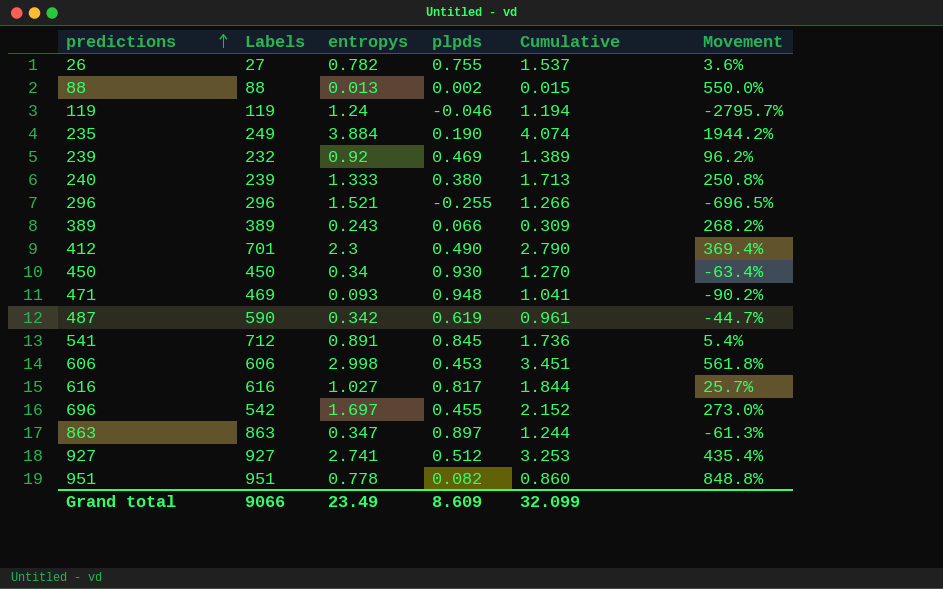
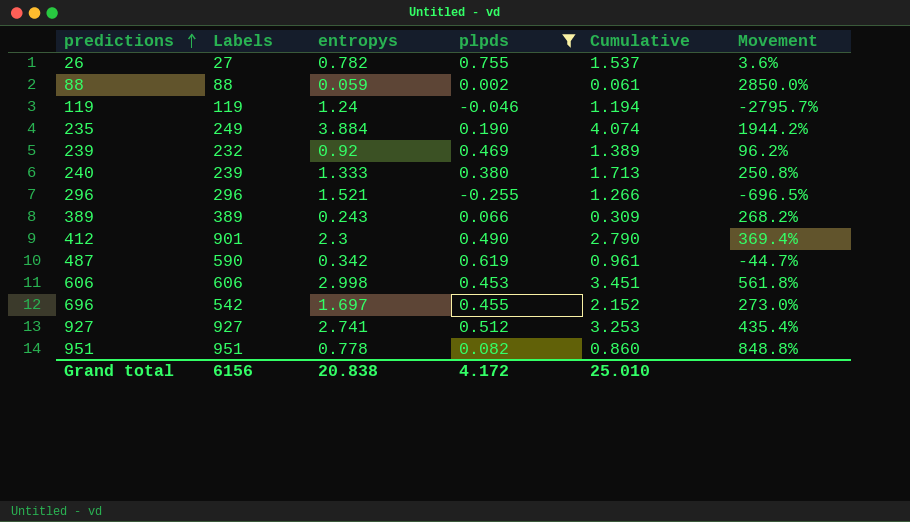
filter: none -> plpds <= 0.755
88 | entropys: 0.013 -> 0.059
88 | Cumulative: 0.015 -> 0.061
88 | Movement: 550.0% -> 2850.0%
412 | Labels: 701 -> 901
Grand total | Labels: 9066 -> 6156
Grand total | entropys: 23.49 -> 20.838
Grand total | plpds: 8.609 -> 4.172
Grand total | Cumulative: 32.099 -> 25.010

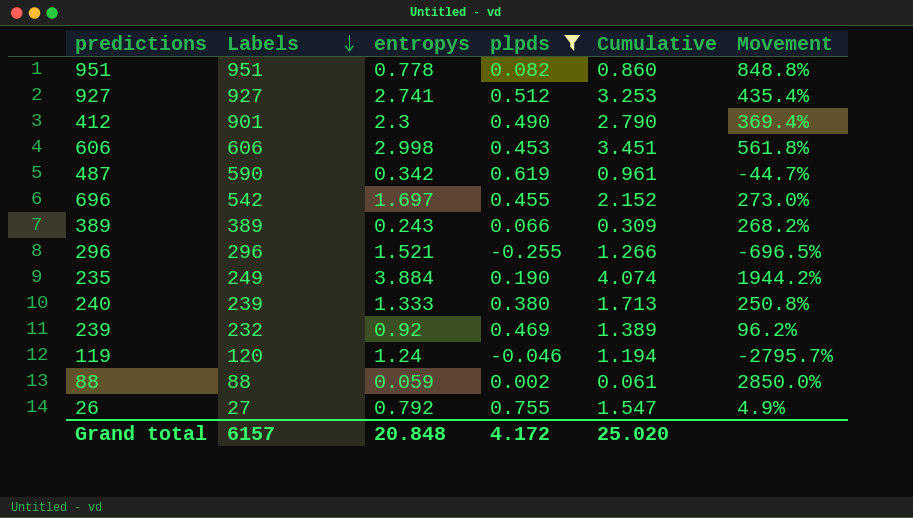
row order: predictions ascending -> Labels descending
119 | Labels: 119 -> 120
26 | entropys: 0.782 -> 0.792
26 | Cumulative: 1.537 -> 1.547
26 | Movement: 3.6% -> 4.9%
Grand total | Labels: 6156 -> 6157
Grand total | entropys: 20.838 -> 20.848
Grand total | Cumulative: 25.010 -> 25.020

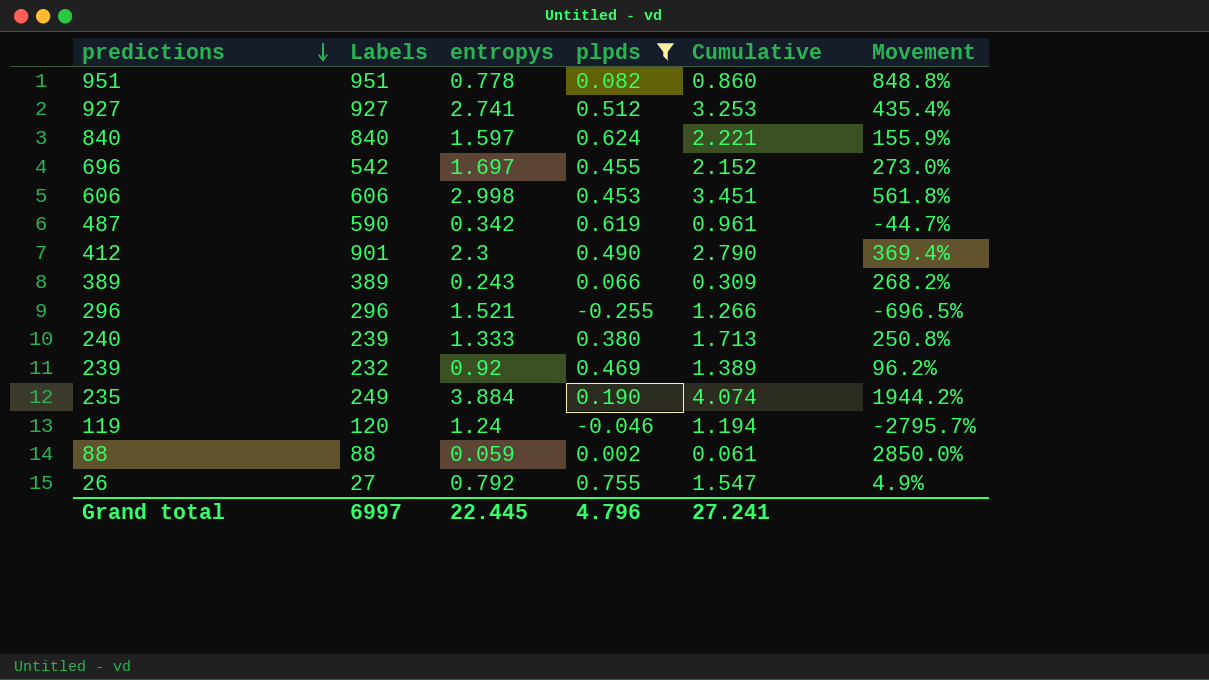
row order: Labels descending -> predictions descending
row 840: none -> 840 | 1.597 | 0.624 | 2.221 | 155.9%
Grand total | Labels: 6157 -> 6997
Grand total | entropys: 20.848 -> 22.445
Grand total | plpds: 4.172 -> 4.796
Grand total | Cumulative: 25.020 -> 27.241

